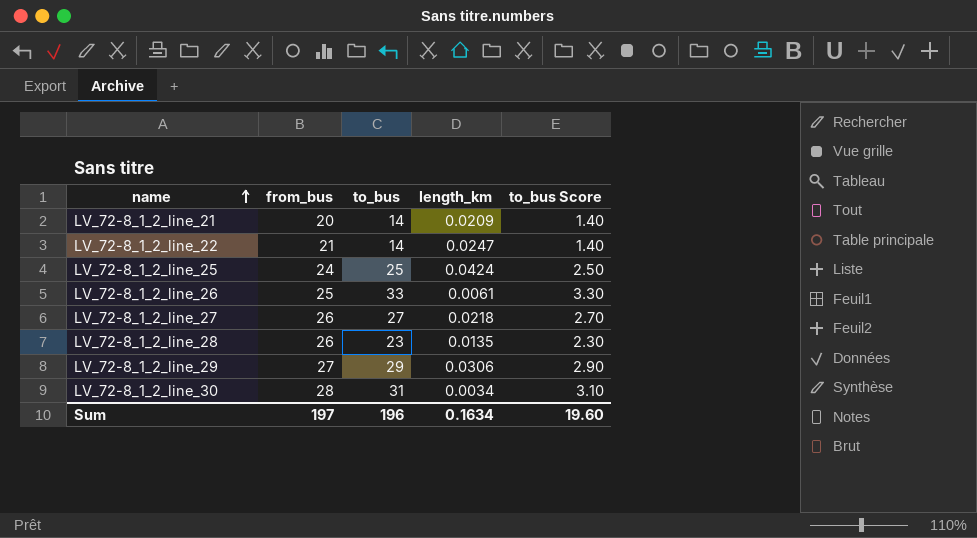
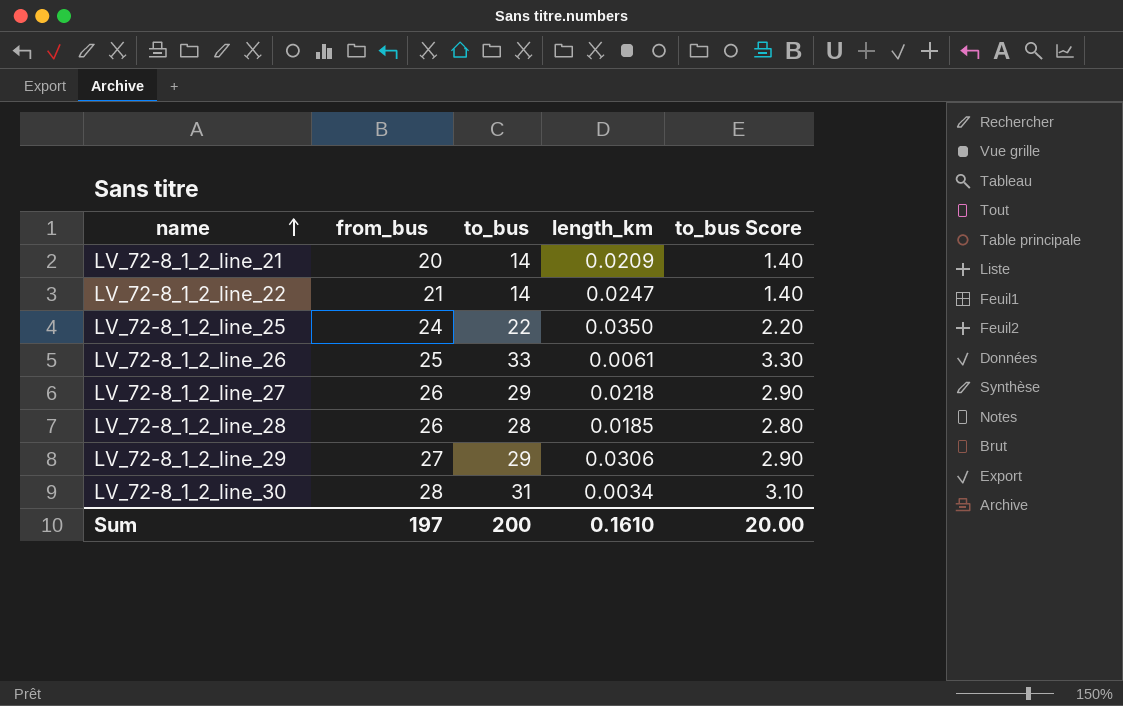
LV_72-8_1_2_line_25 | to_bus: 25 -> 22
LV_72-8_1_2_line_25 | length_km: 0.0424 -> 0.0350
LV_72-8_1_2_line_25 | to_bus Score: 2.50 -> 2.20
LV_72-8_1_2_line_27 | to_bus: 27 -> 29
LV_72-8_1_2_line_27 | to_bus Score: 2.70 -> 2.90
LV_72-8_1_2_line_28 | to_bus: 23 -> 28
LV_72-8_1_2_line_28 | length_km: 0.0135 -> 0.0185
LV_72-8_1_2_line_28 | to_bus Score: 2.30 -> 2.80
Sum | to_bus: 196 -> 200
Sum | length_km: 0.1634 -> 0.1610
Sum | to_bus Score: 19.60 -> 20.00

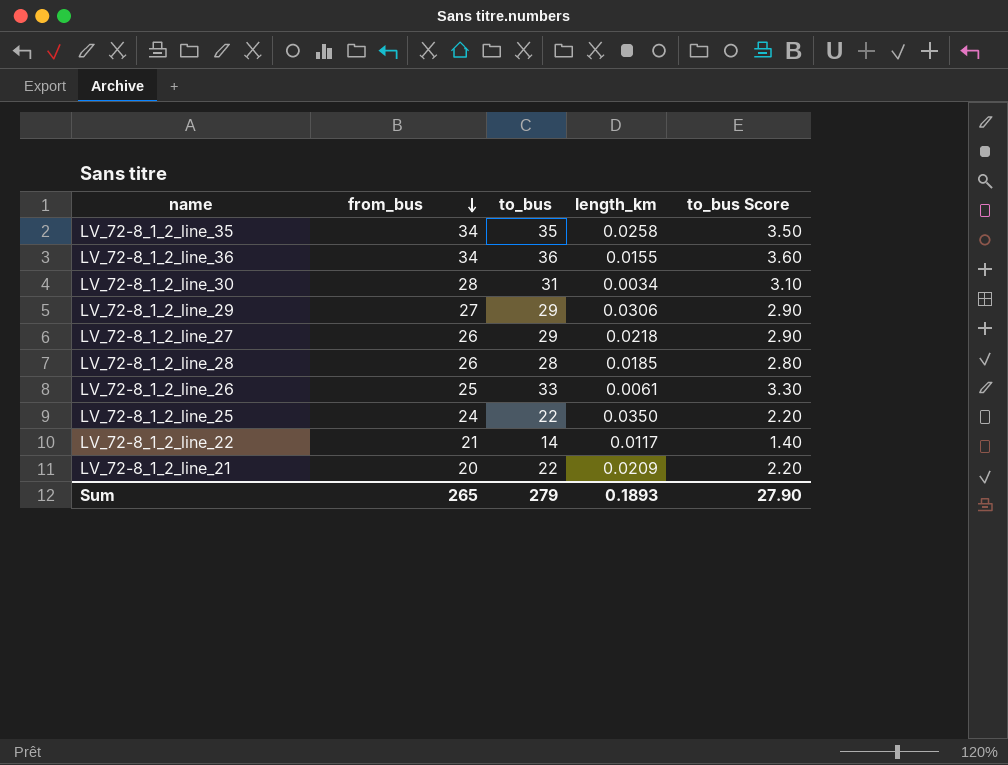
row order: name ascending -> from_bus descending
row LV_72-8_1_2_line_35: none -> 34 | 35 | 0.0258 | 3.50
row LV_72-8_1_2_line_36: none -> 34 | 36 | 0.0155 | 3.60
LV_72-8_1_2_line_22 | length_km: 0.0247 -> 0.0117
LV_72-8_1_2_line_21 | to_bus: 14 -> 22
LV_72-8_1_2_line_21 | to_bus Score: 1.40 -> 2.20
Sum | from_bus: 197 -> 265
Sum | to_bus: 200 -> 279
Sum | length_km: 0.1610 -> 0.1893
Sum | to_bus Score: 20.00 -> 27.90

